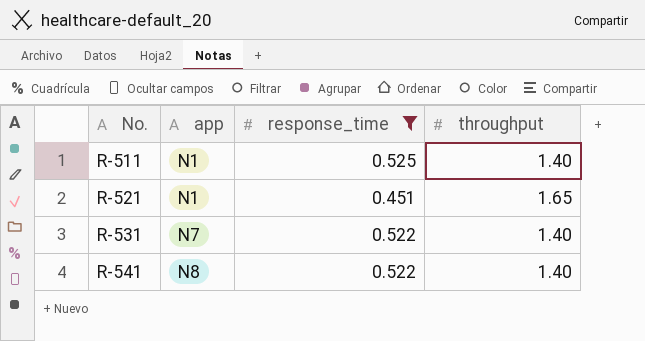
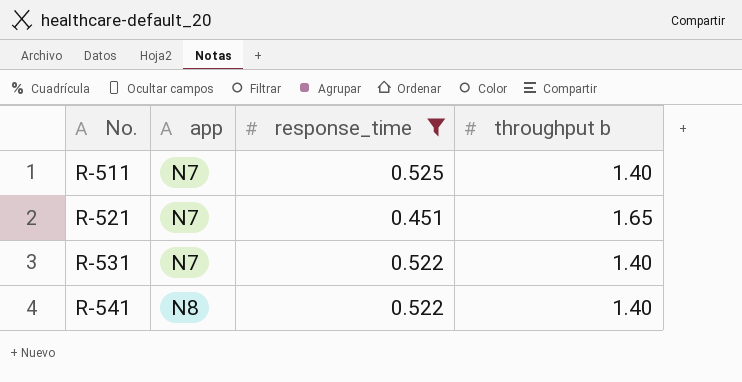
column name: throughput -> throughput b
R-511 | app: N1 -> N7
R-521 | app: N1 -> N7

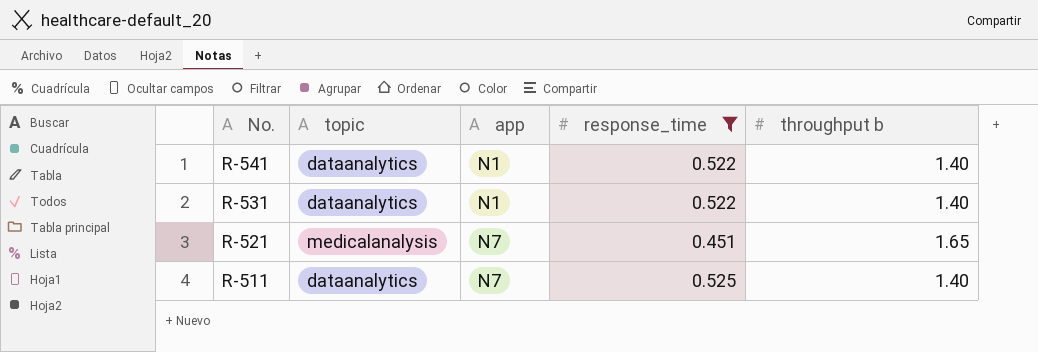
row order: No. ascending -> No. descending
column topic | position: none -> 2
R-541 | app: N8 -> N1
R-531 | app: N7 -> N1

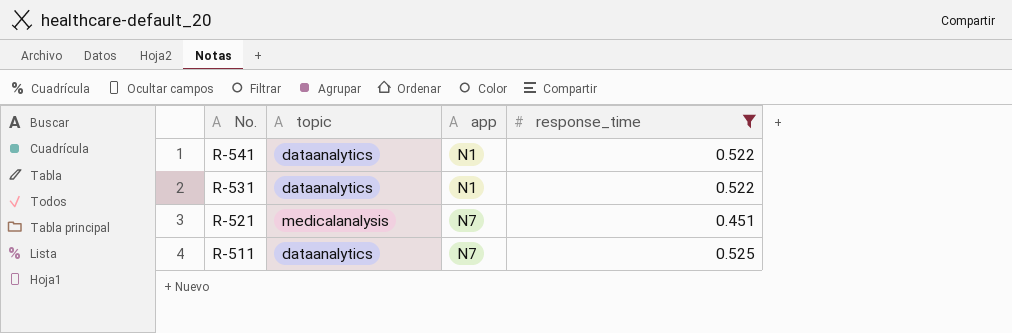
column throughput b | position: 5 -> none

